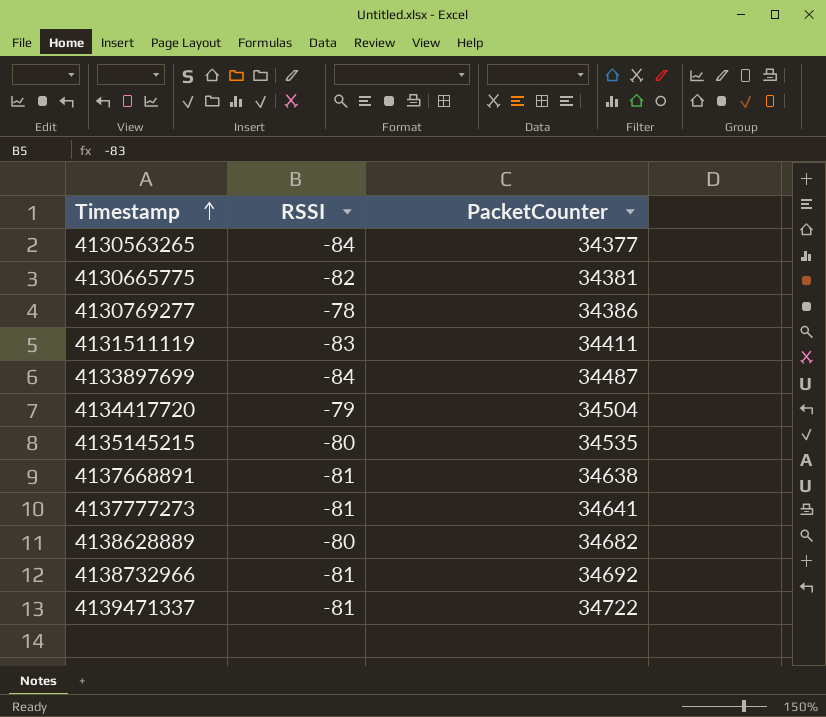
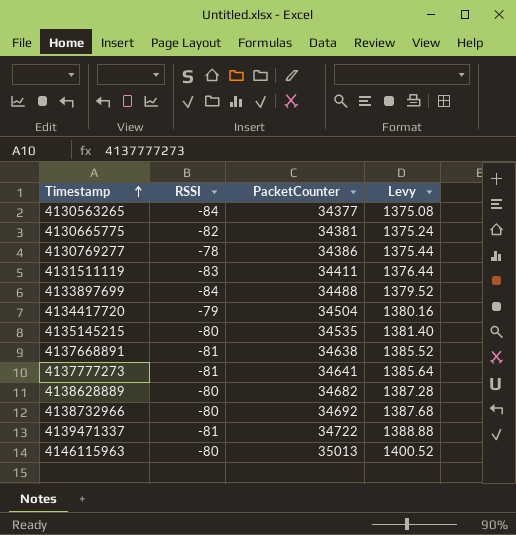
column Levy | formula: none -> [PacketCounter] * 0.04
4133897699 | PacketCounter: 34487 -> 34488
4138732966 | RSSI: -81 -> -80
row 4146115963: none -> -80 | 35013 | 1400.52

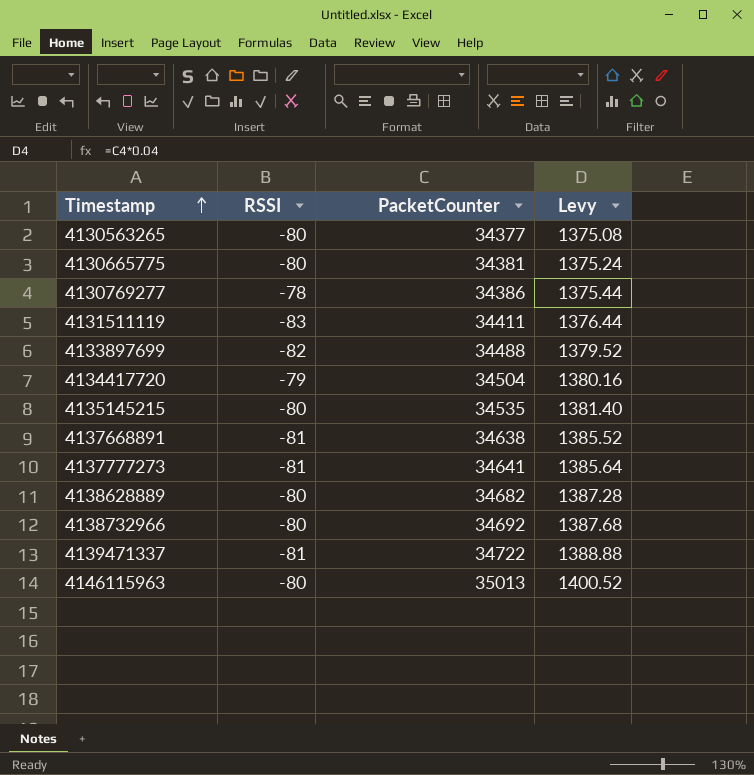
4130563265 | RSSI: -84 -> -80
4130665775 | RSSI: -82 -> -80
4133897699 | RSSI: -84 -> -82

